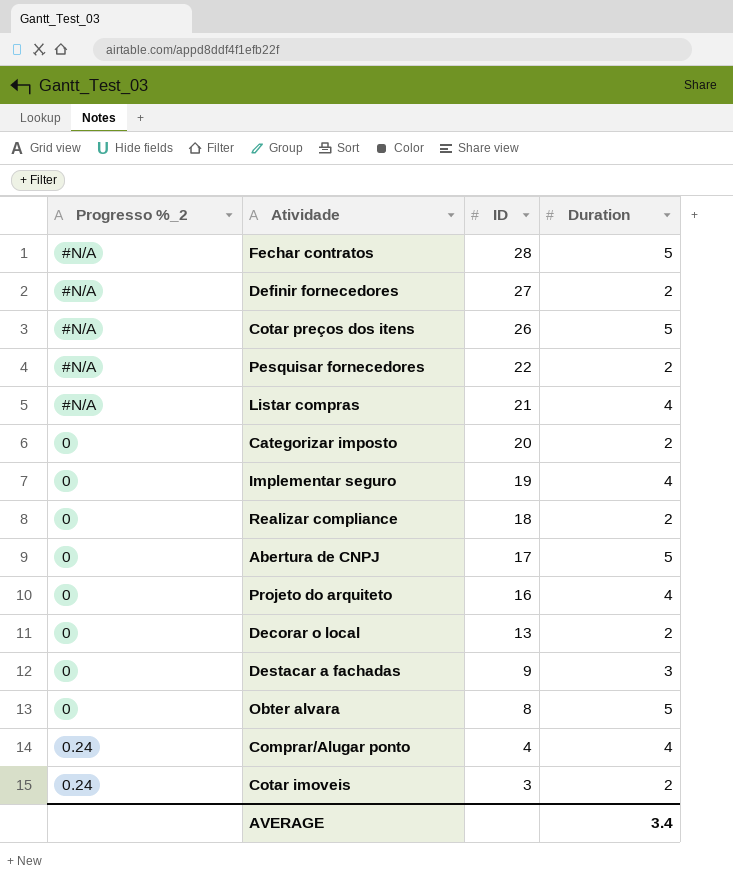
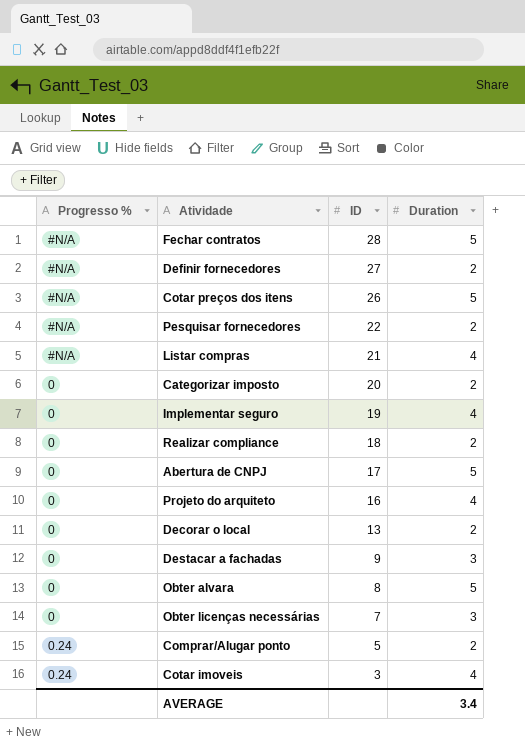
column name: Progresso %_2 -> Progresso %
row Obter licenças necessárias: none -> 0 | 7 | 3
Comprar/Alugar ponto | ID: 4 -> 5
Comprar/Alugar ponto | Duration: 4 -> 2
Cotar imoveis | Duration: 2 -> 4

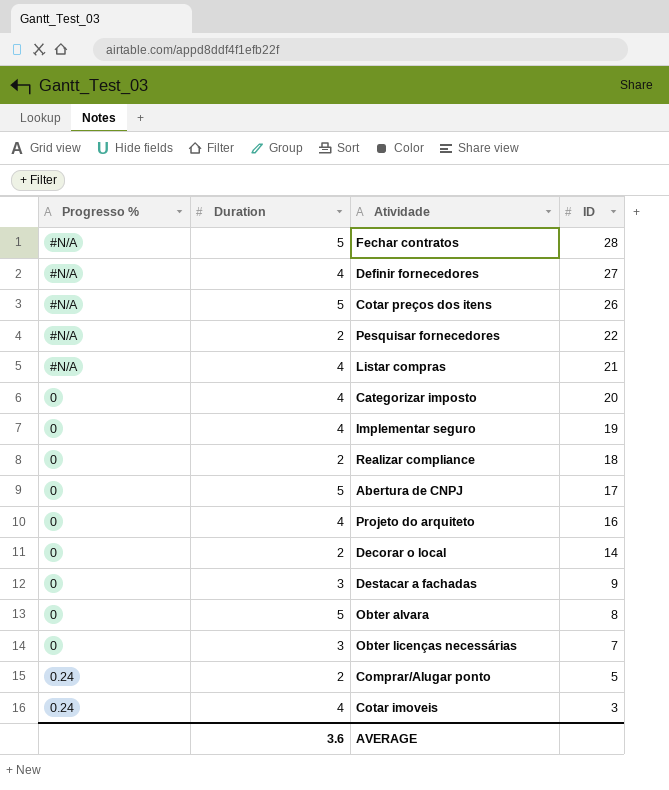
column Duration | position: 4 -> 2
Definir fornecedores | Duration: 2 -> 4
Categorizar imposto | Duration: 2 -> 4
Decorar o local | ID: 13 -> 14
AVERAGE | Duration: 3.4 -> 3.6

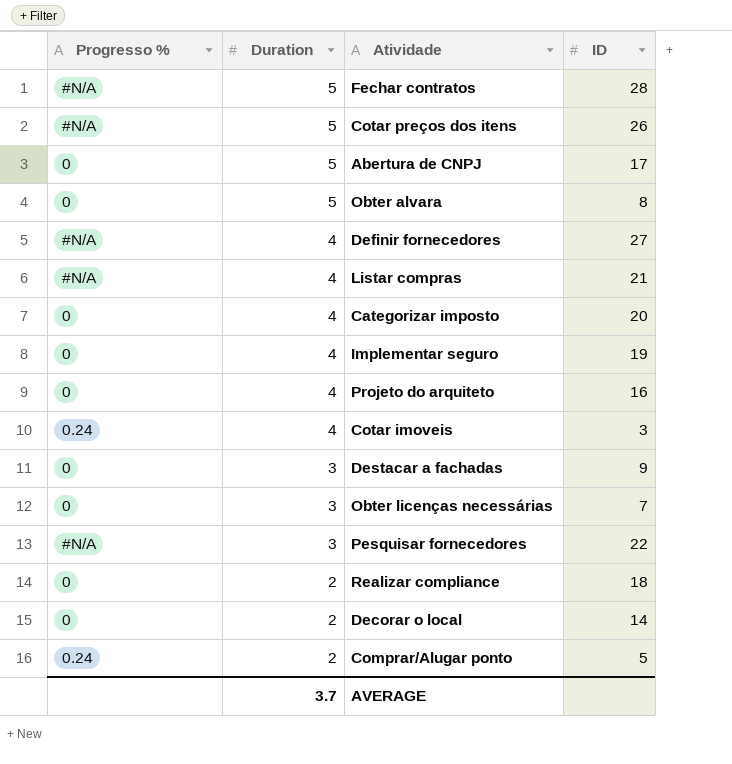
row order: ID descending -> Duration descending
Pesquisar fornecedores | Duration: 2 -> 3
AVERAGE | Duration: 3.6 -> 3.7

